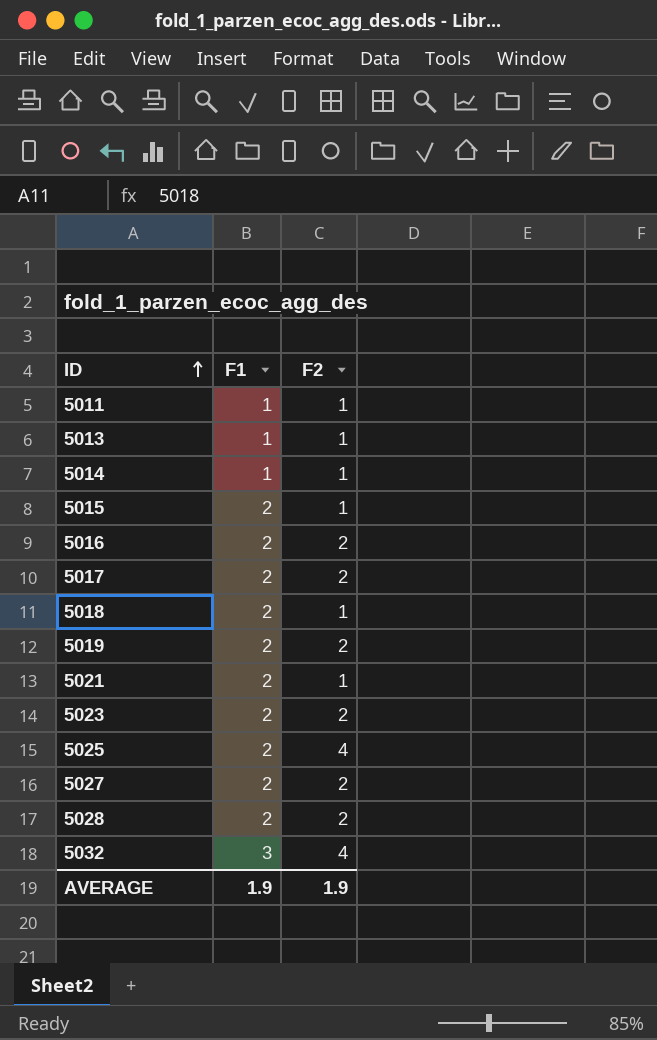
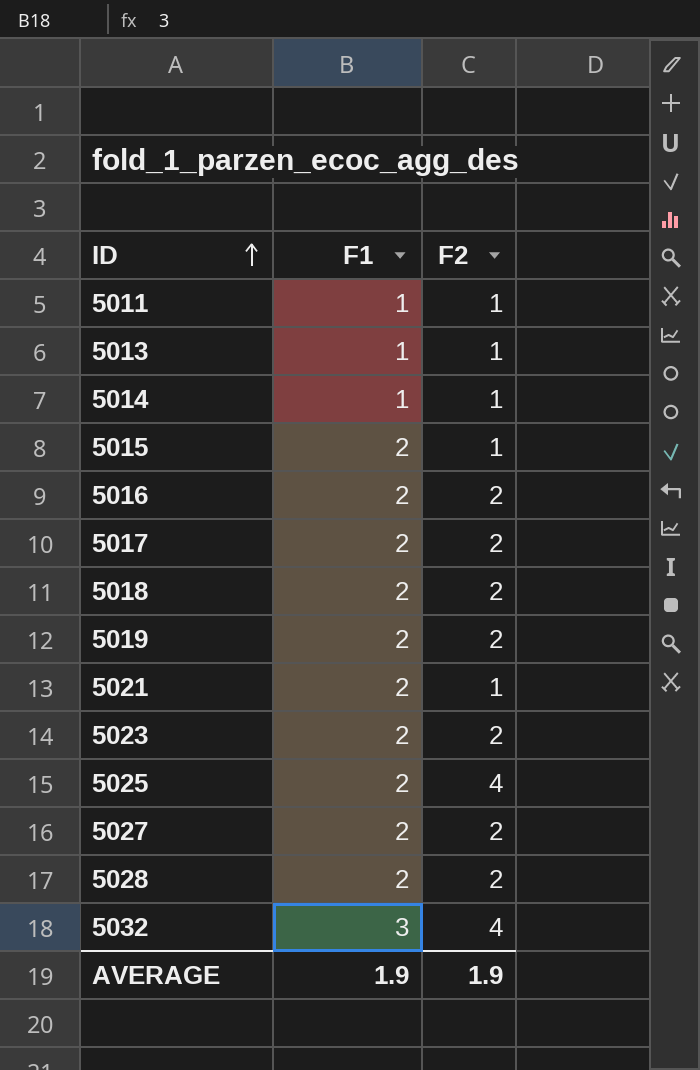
5018 | F2: 1 -> 2

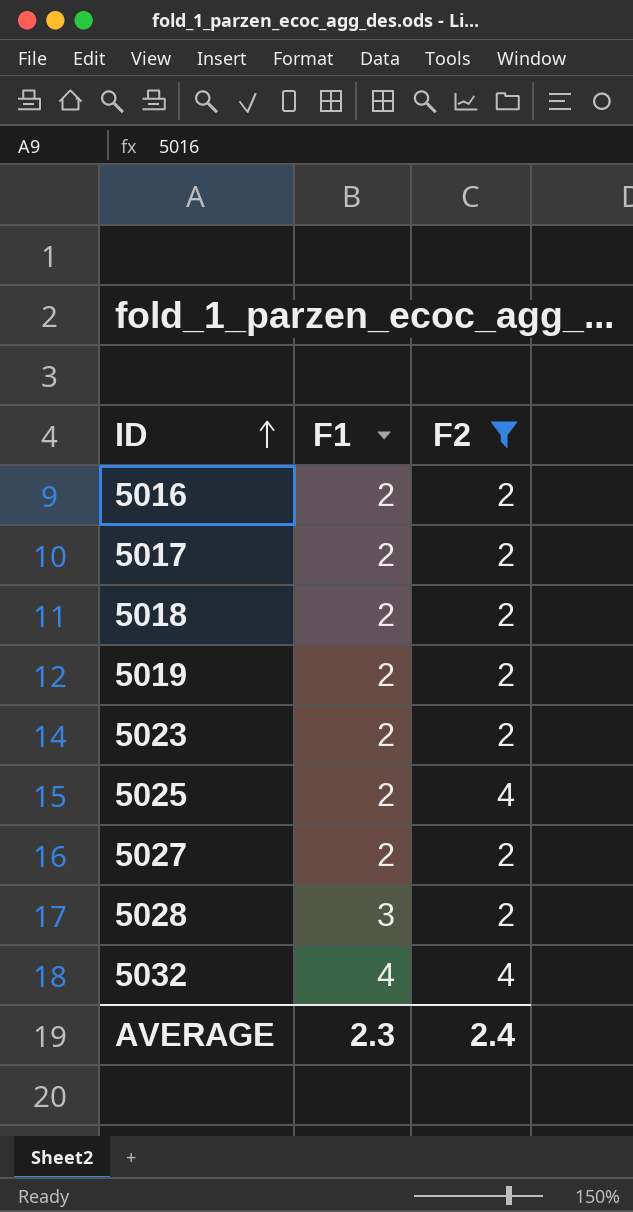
filter: none -> F2 != 1
5028 | F1: 2 -> 3
5032 | F1: 3 -> 4
AVERAGE | F1: 1.9 -> 2.3
AVERAGE | F2: 1.9 -> 2.4

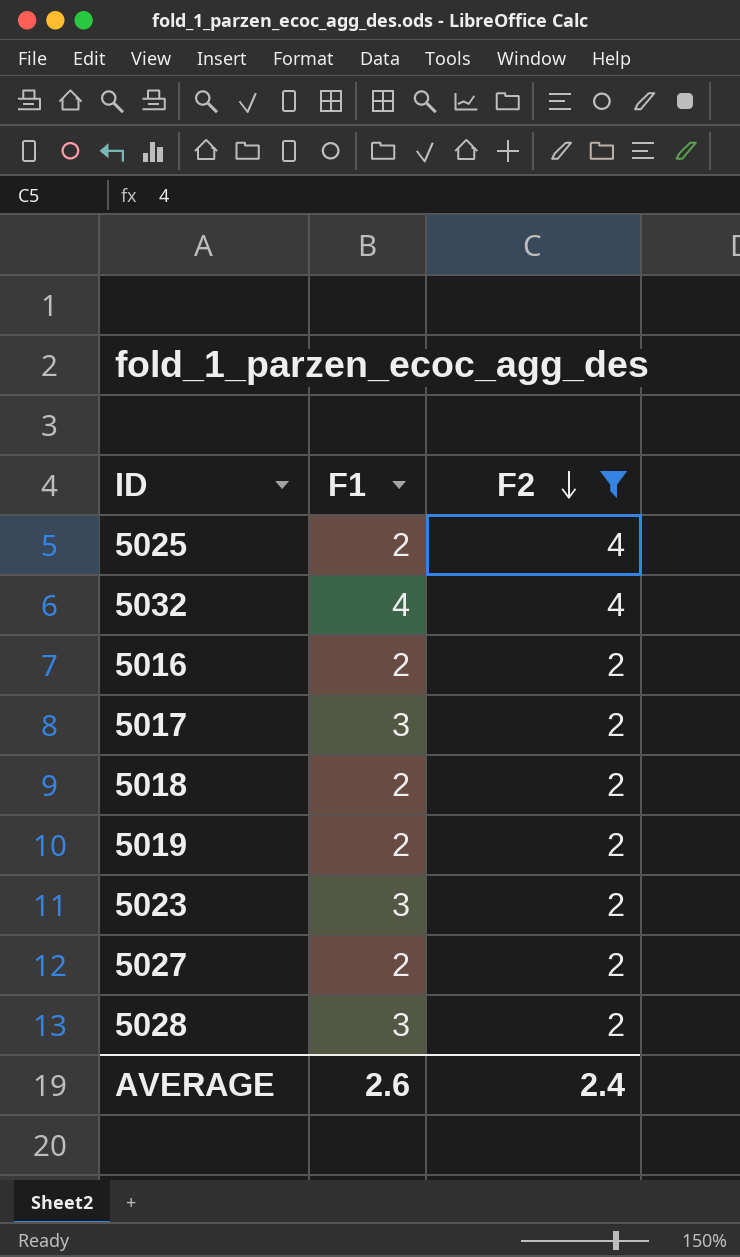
row order: ID ascending -> F2 descending
5017 | F1: 2 -> 3
5023 | F1: 2 -> 3
AVERAGE | F1: 2.3 -> 2.6

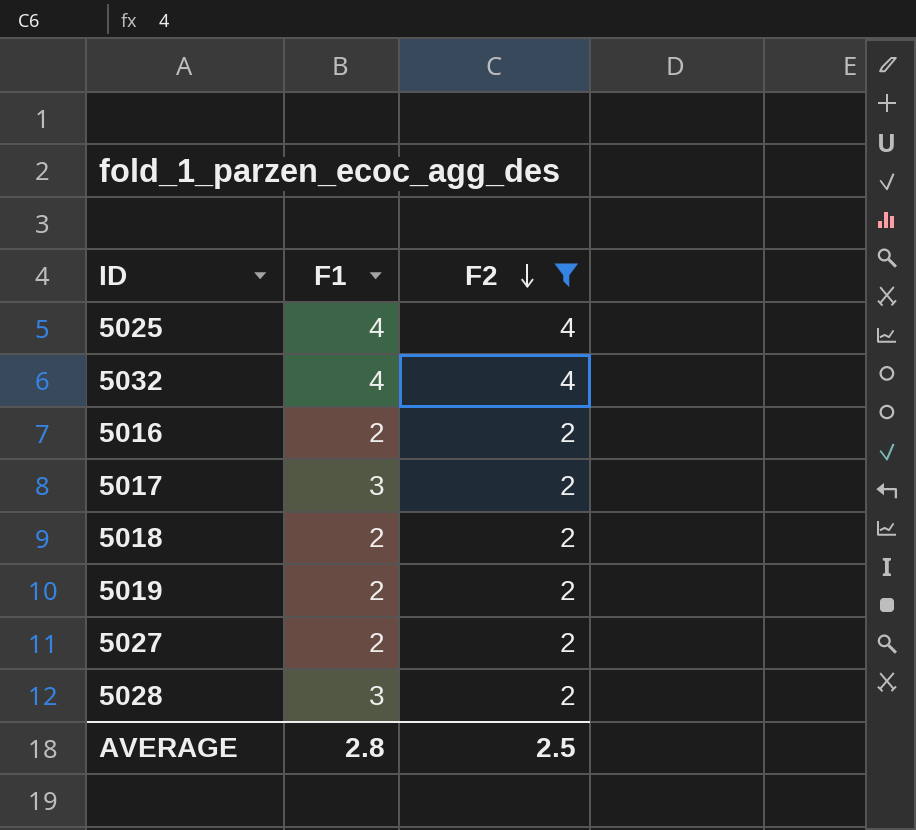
row 5023: 3 | 2 -> none
5025 | F1: 2 -> 4
AVERAGE | F1: 2.6 -> 2.8
AVERAGE | F2: 2.4 -> 2.5

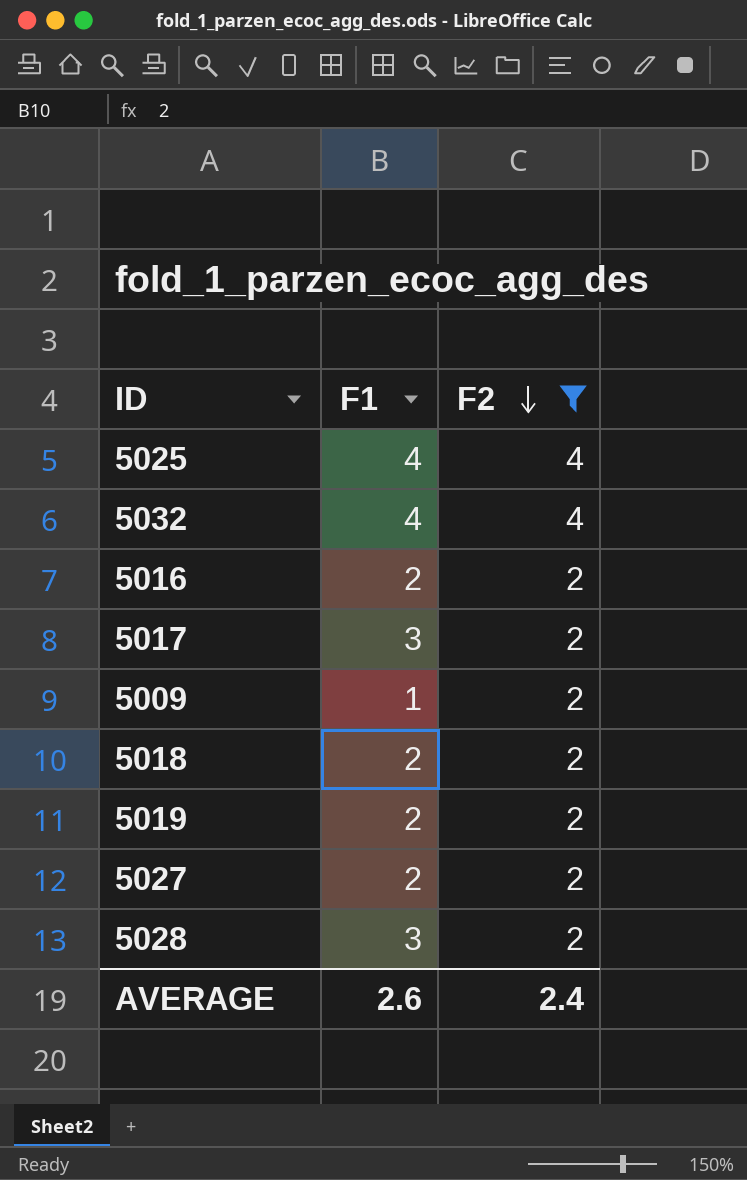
row 5009: none -> 1 | 2
AVERAGE | F1: 2.8 -> 2.6
AVERAGE | F2: 2.5 -> 2.4

